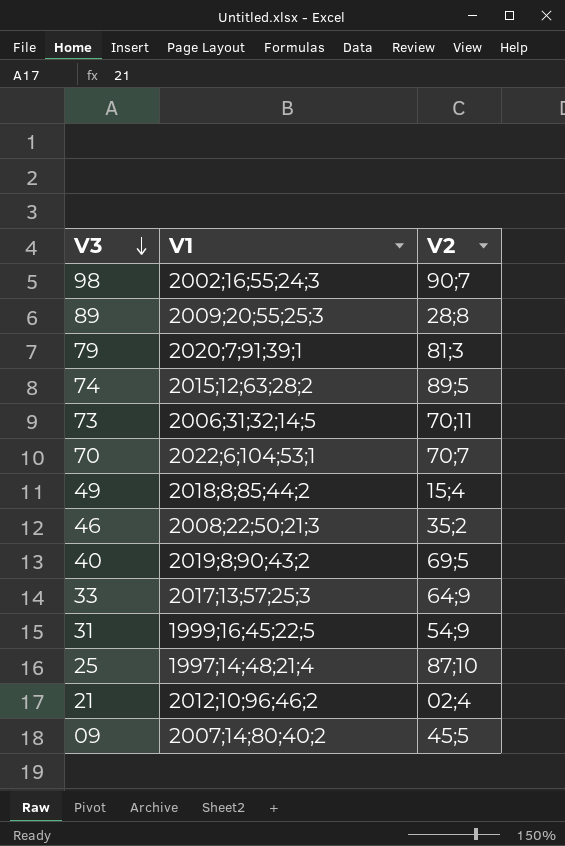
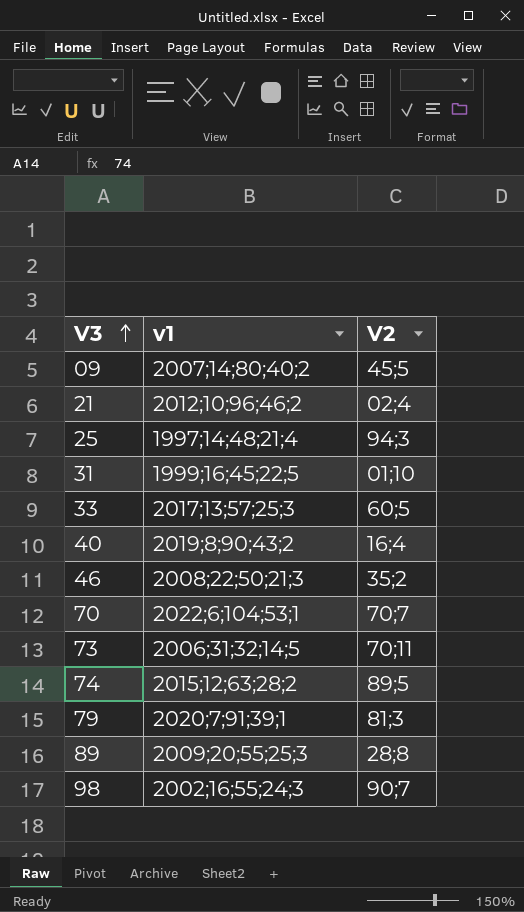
row order: V3 descending -> V3 ascending
column name: V1 -> v1
row 49: 2018;8;85;44;2 | 15;4 -> none
25 | V2: 87;10 -> 94;3
31 | V2: 54;9 -> 01;10
33 | V2: 64;9 -> 60;5
40 | V2: 69;5 -> 16;4

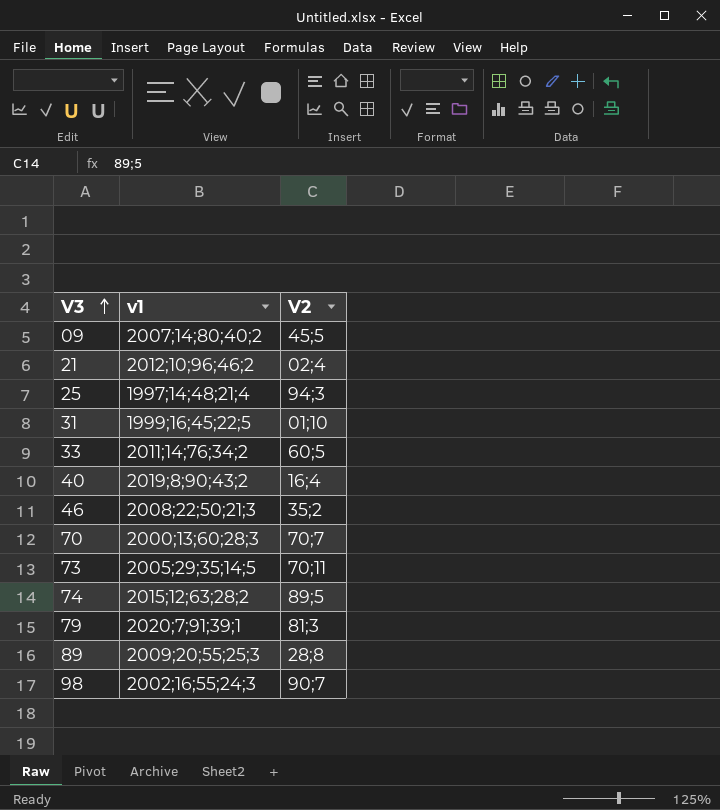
33 | v1: 2017;13;57;25;3 -> 2011;14;76;34;2
70 | v1: 2022;6;104;53;1 -> 2000;13;60;28;3
73 | v1: 2006;31;32;14;5 -> 2005;29;35;14;5

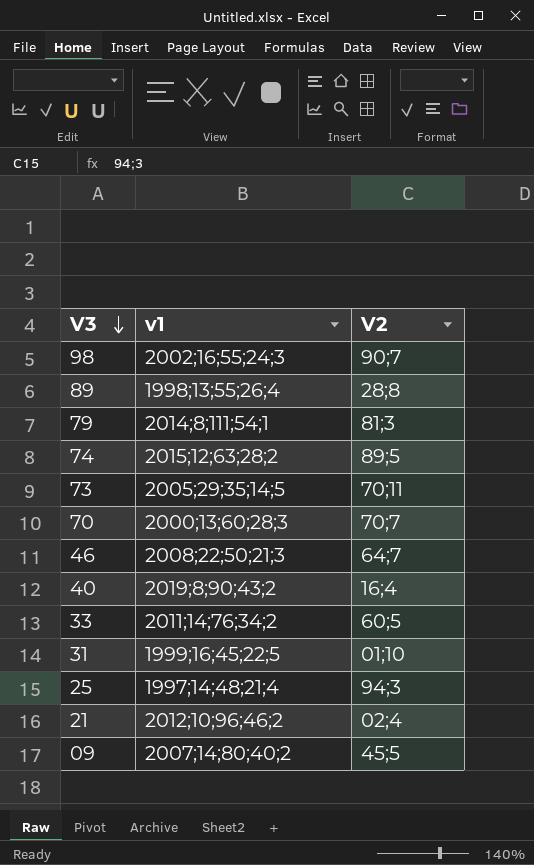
row order: V3 ascending -> V3 descending
89 | v1: 2009;20;55;25;3 -> 1998;13;55;26;4
79 | v1: 2020;7;91;39;1 -> 2014;8;111;54;1
46 | V2: 35;2 -> 64;7

